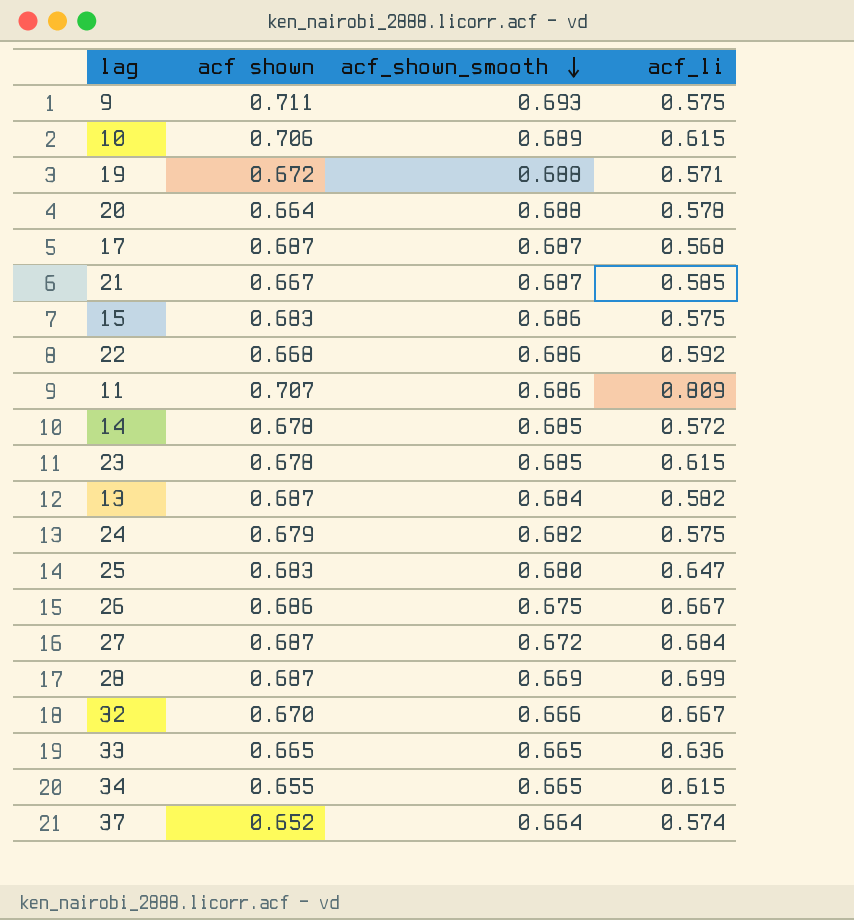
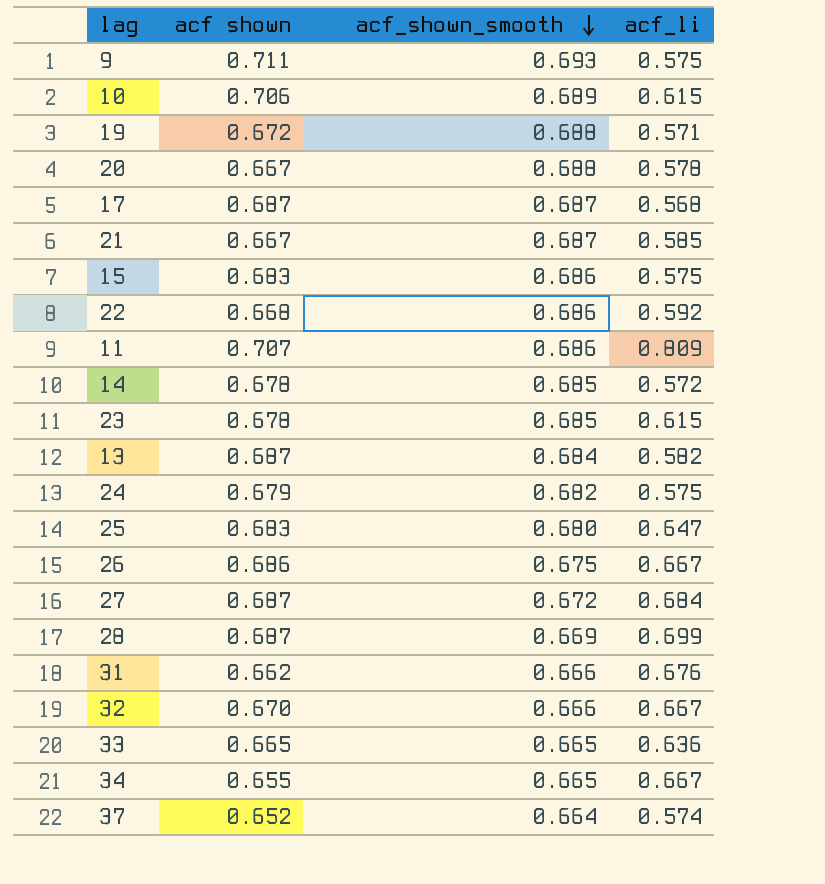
20 | acf shown: 0.664 -> 0.667
row 31: none -> 0.662 | 0.666 | 0.676
34 | acf_li: 0.615 -> 0.667

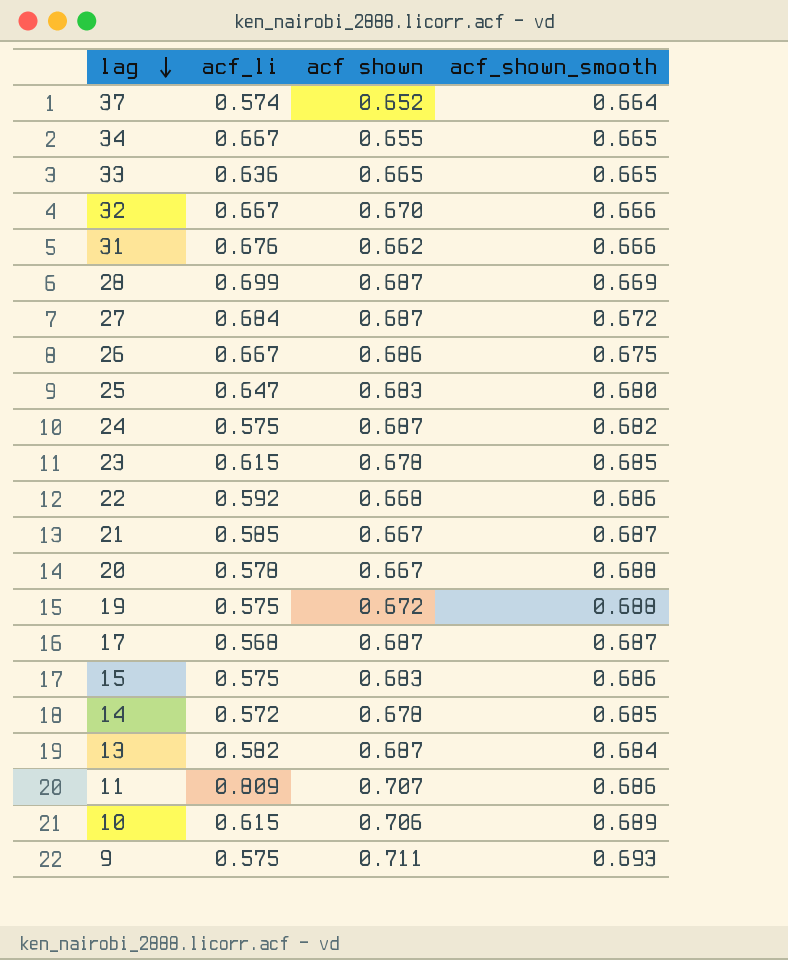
row order: acf_shown_smooth descending -> lag descending
column acf_li | position: 4 -> 2
24 | acf shown: 0.679 -> 0.687
19 | acf_li: 0.571 -> 0.575

